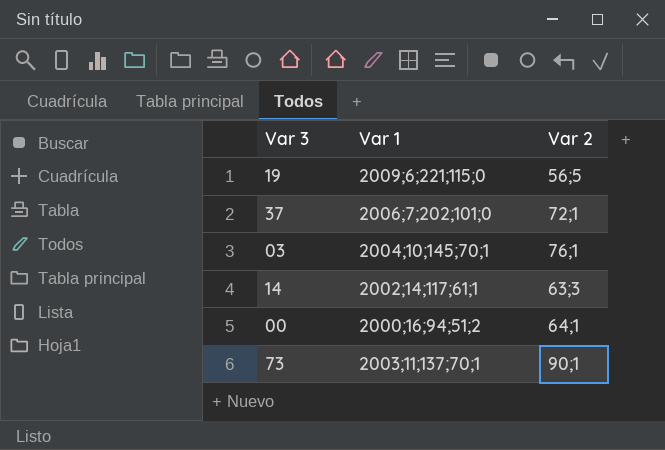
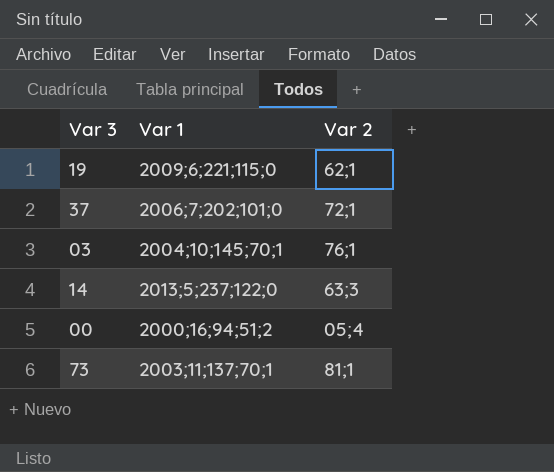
19 | Var 2: 56;5 -> 62;1
14 | Var 1: 2002;14;117;61;1 -> 2013;5;237;122;0
00 | Var 2: 64;1 -> 05;4
73 | Var 2: 90;1 -> 81;1

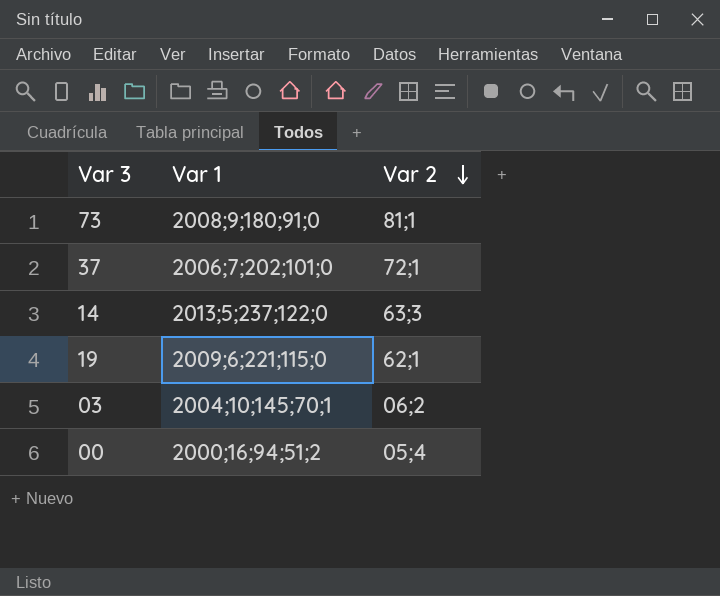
row order: none -> Var 2 descending
73 | Var 1: 2003;11;137;70;1 -> 2008;9;180;91;0
03 | Var 2: 76;1 -> 06;2

